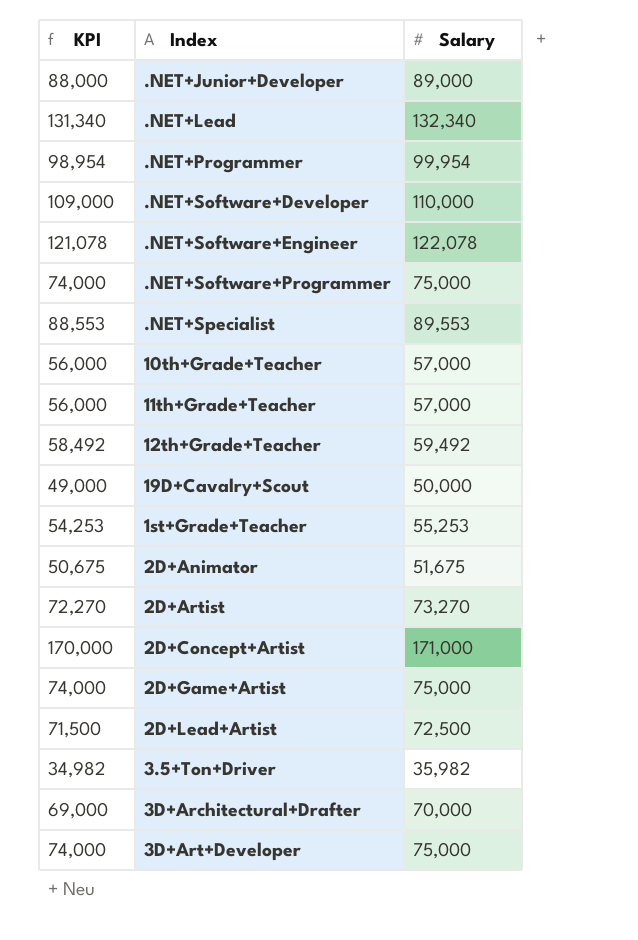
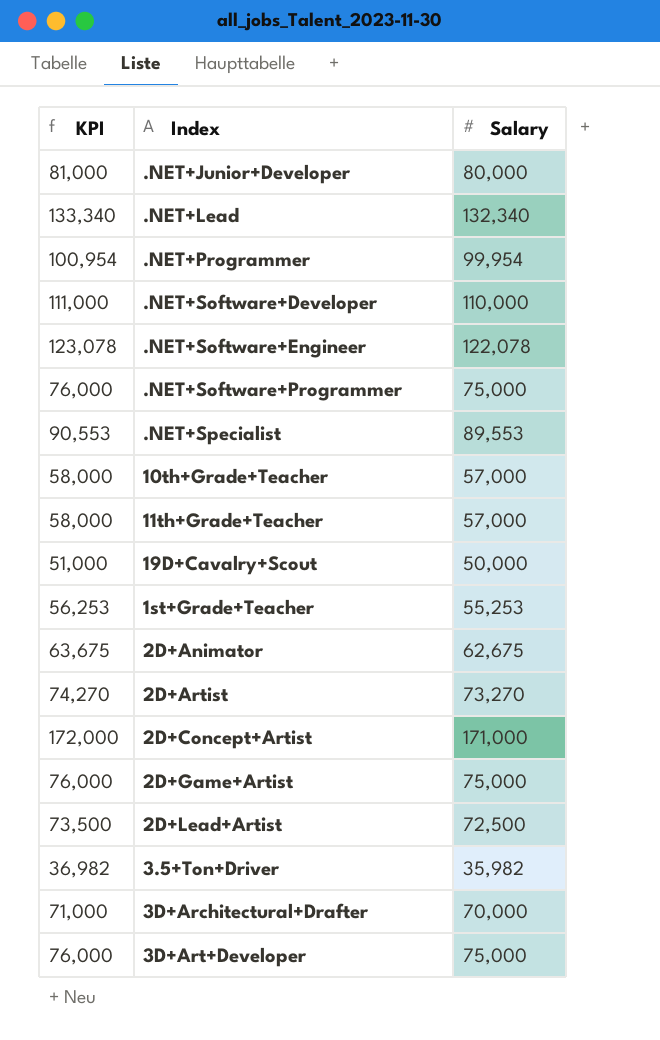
column KPI | formula: [Salary] - 1000 -> [Salary] + 1000
row 12th+Grade+Teacher: 58,492 | 59,492 -> none
.NET+Junior+Developer | Salary: 89,000 -> 80,000
2D+Animator | Salary: 51,675 -> 62,675

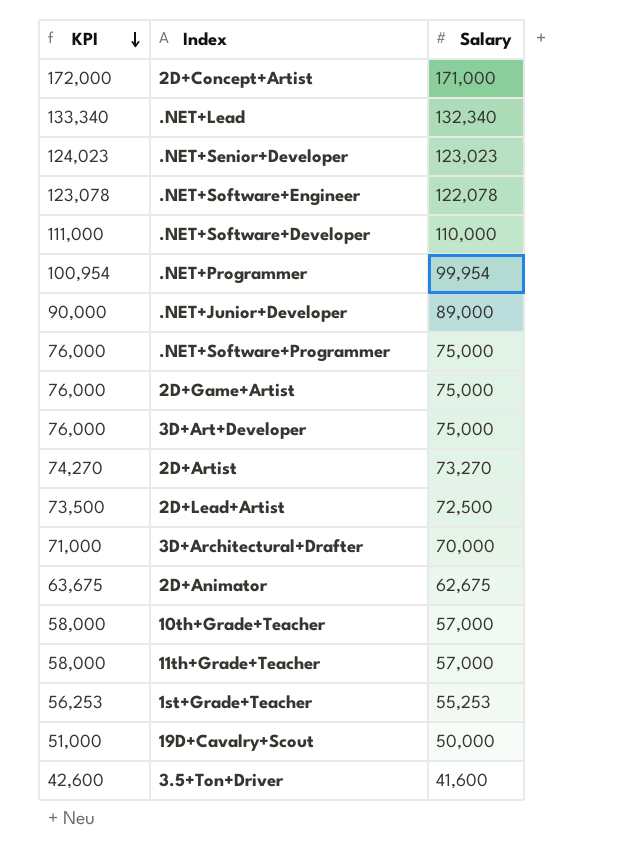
row order: none -> KPI descending
row .NET+Specialist: 90,553 | 89,553 -> none
row .NET+Senior+Developer: none -> 124,023 | 123,023
.NET+Junior+Developer | KPI: 81,000 -> 90,000
.NET+Junior+Developer | Salary: 80,000 -> 89,000
3.5+Ton+Driver | KPI: 36,982 -> 42,600
3.5+Ton+Driver | Salary: 35,982 -> 41,600

